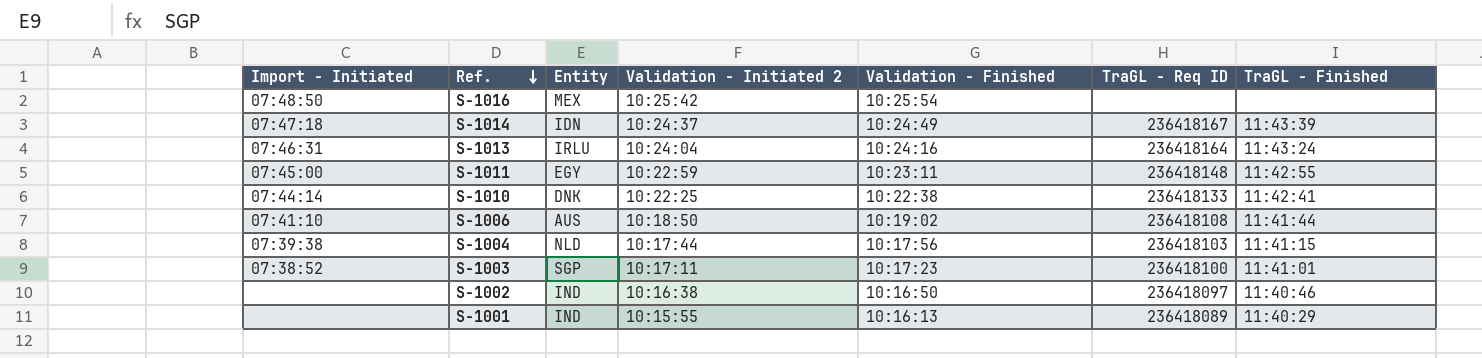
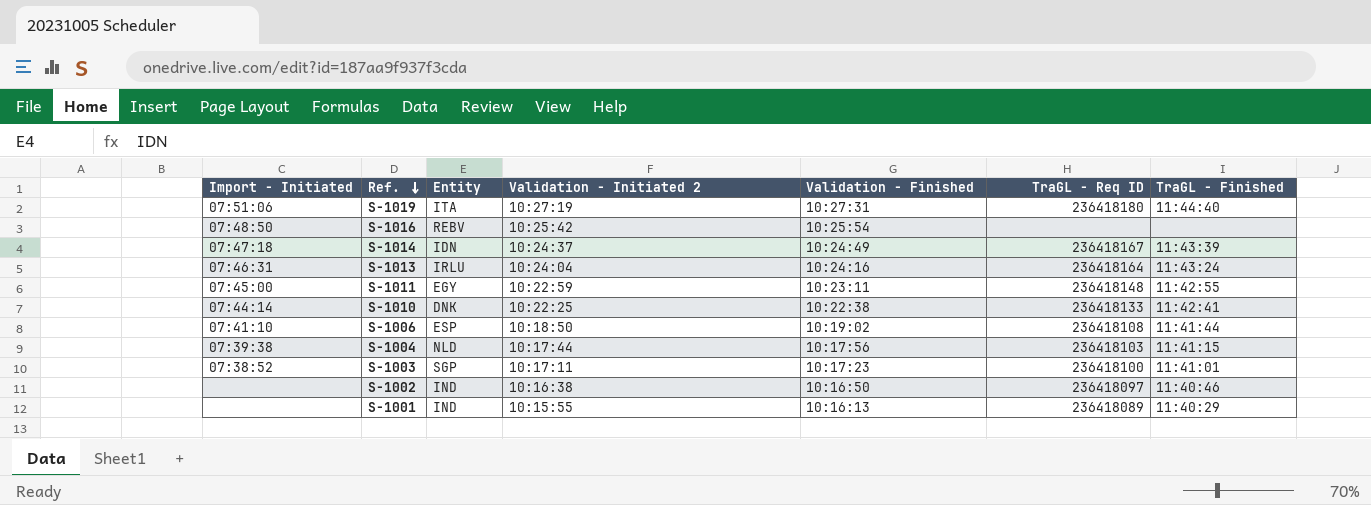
row S-1019: none -> 07:51:06 | ITA | 10:27:19 | 10:27:31 | 236418180 | 11:44:40
S-1016 | Entity: MEX -> REBV
S-1006 | Entity: AUS -> ESP

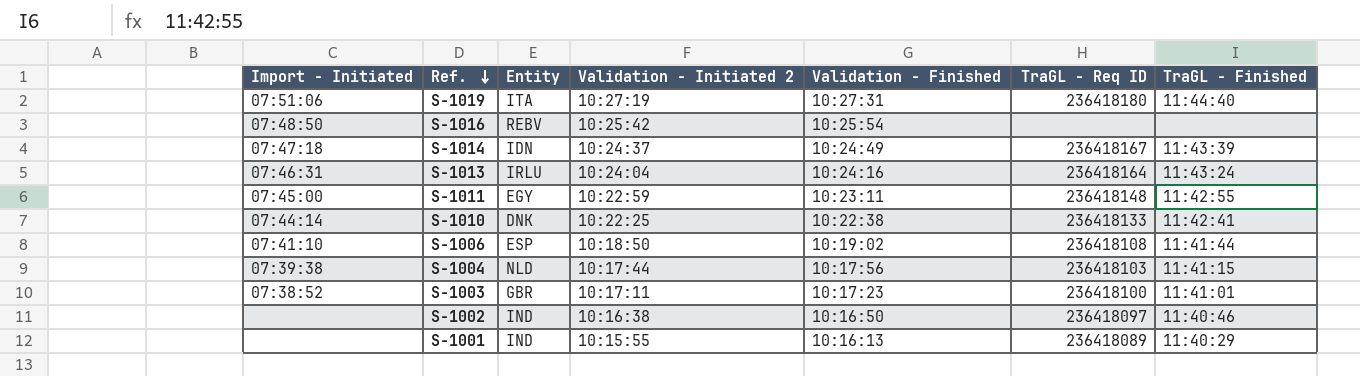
S-1003 | Entity: SGP -> GBR

